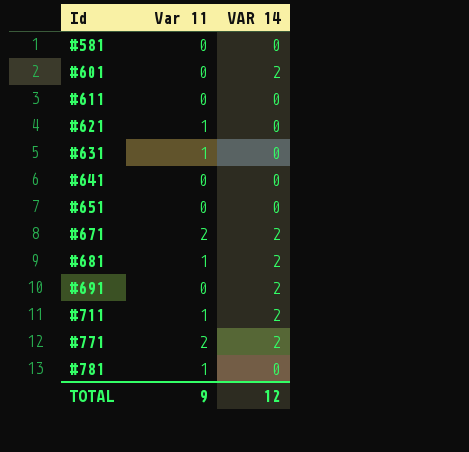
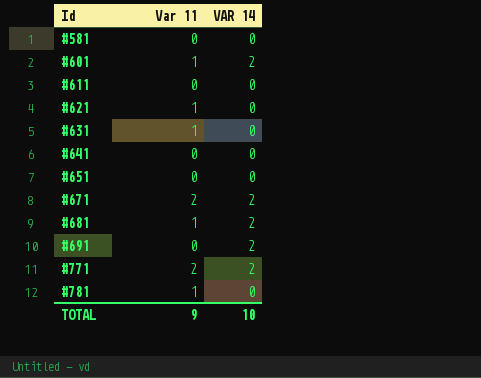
row #711: 1 | 2 -> none
#601 | Var 11: 0 -> 1
TOTAL | VAR 14: 12 -> 10

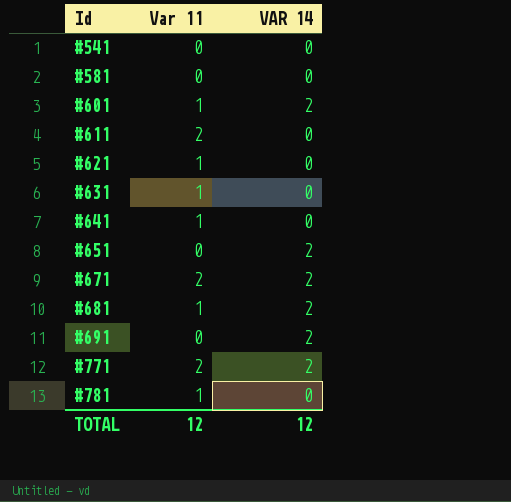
row #541: none -> 0 | 0
#611 | Var 11: 0 -> 2
#641 | Var 11: 0 -> 1
#651 | VAR 14: 0 -> 2
TOTAL | Var 11: 9 -> 12
TOTAL | VAR 14: 10 -> 12

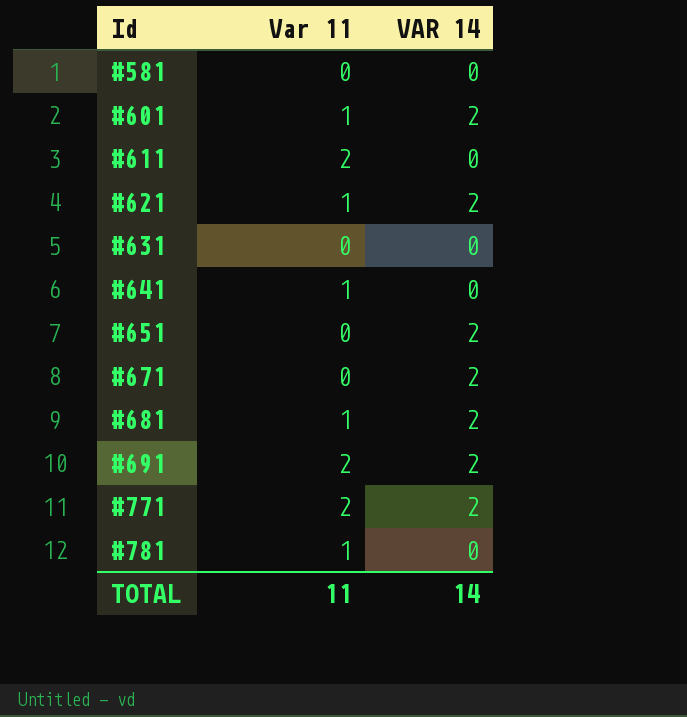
row #541: 0 | 0 -> none
#621 | VAR 14: 0 -> 2
#631 | Var 11: 1 -> 0
#671 | Var 11: 2 -> 0
#691 | Var 11: 0 -> 2
TOTAL | Var 11: 12 -> 11
TOTAL | VAR 14: 12 -> 14

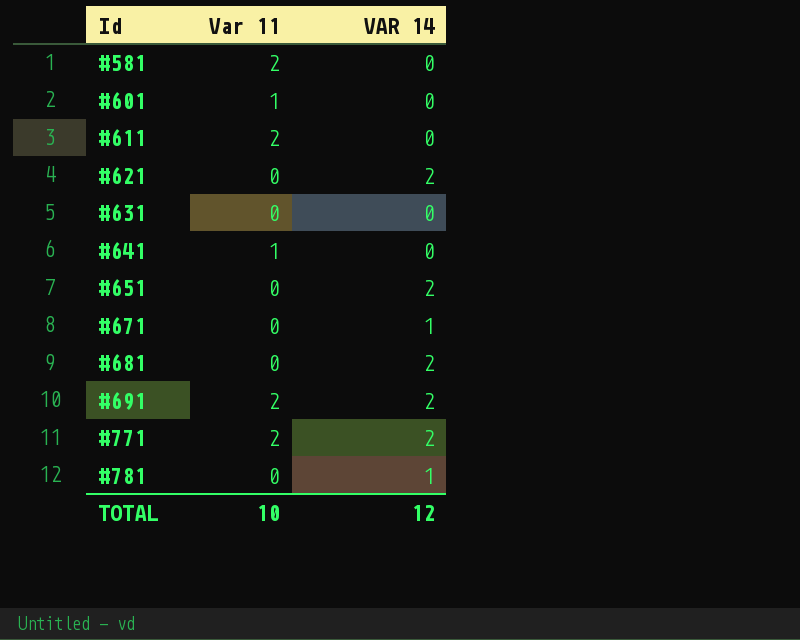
#581 | Var 11: 0 -> 2
#601 | VAR 14: 2 -> 0
#621 | Var 11: 1 -> 0
#671 | VAR 14: 2 -> 1
#681 | Var 11: 1 -> 0
#781 | Var 11: 1 -> 0
#781 | VAR 14: 0 -> 1
TOTAL | Var 11: 11 -> 10
TOTAL | VAR 14: 14 -> 12

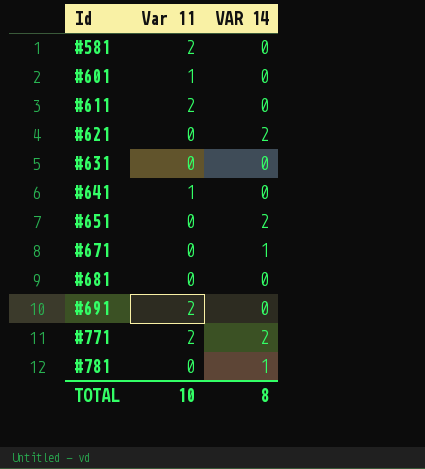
#681 | VAR 14: 2 -> 0
#691 | VAR 14: 2 -> 0
TOTAL | VAR 14: 12 -> 8

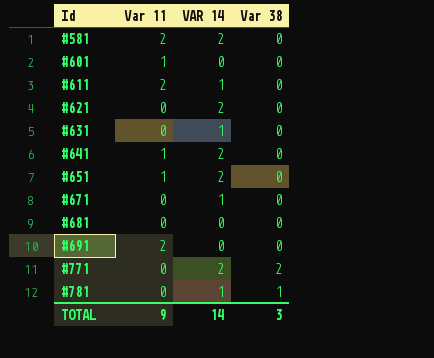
column Var 38 | position: none -> 4
#581 | VAR 14: 0 -> 2
#611 | VAR 14: 0 -> 1
#631 | VAR 14: 0 -> 1
#641 | VAR 14: 0 -> 2
#651 | Var 11: 0 -> 1
#771 | Var 11: 2 -> 0
TOTAL | Var 11: 10 -> 9
TOTAL | VAR 14: 8 -> 14

